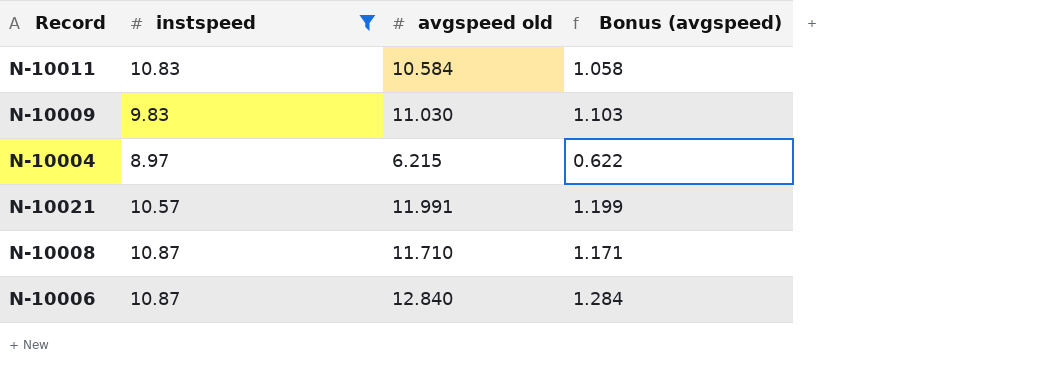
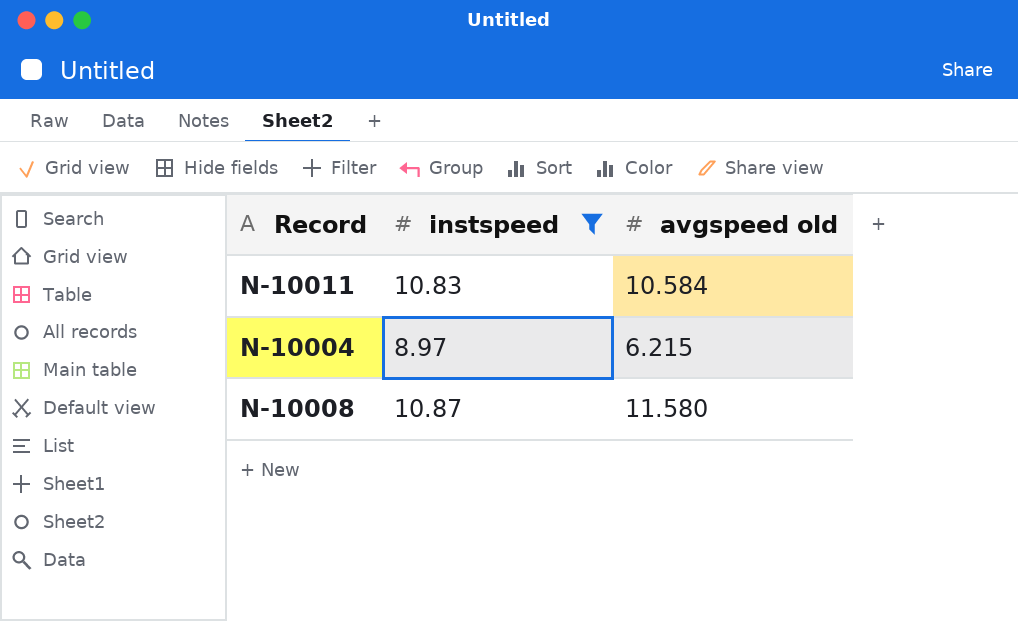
column Bonus (avgspeed) | formula: [avgspeed old] * 0.1 -> none
row N-10009: 9.83 | 11.030 | 1.103 -> none
row N-10021: 10.57 | 11.991 | 1.199 -> none
row N-10006: 10.87 | 12.840 | 1.284 -> none
N-10008 | avgspeed old: 11.710 -> 11.580

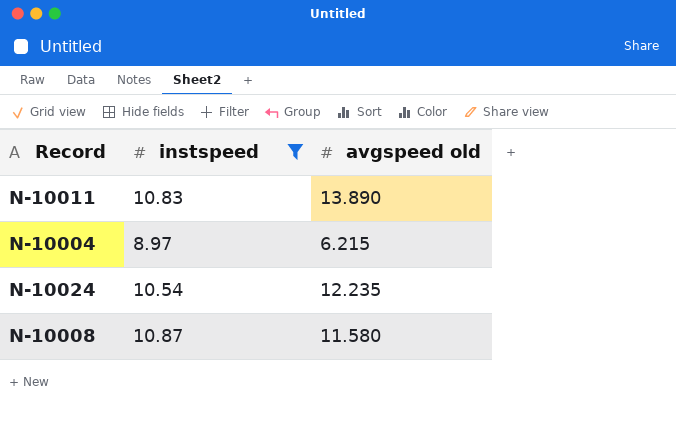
N-10011 | avgspeed old: 10.584 -> 13.890
row N-10024: none -> 10.54 | 12.235

